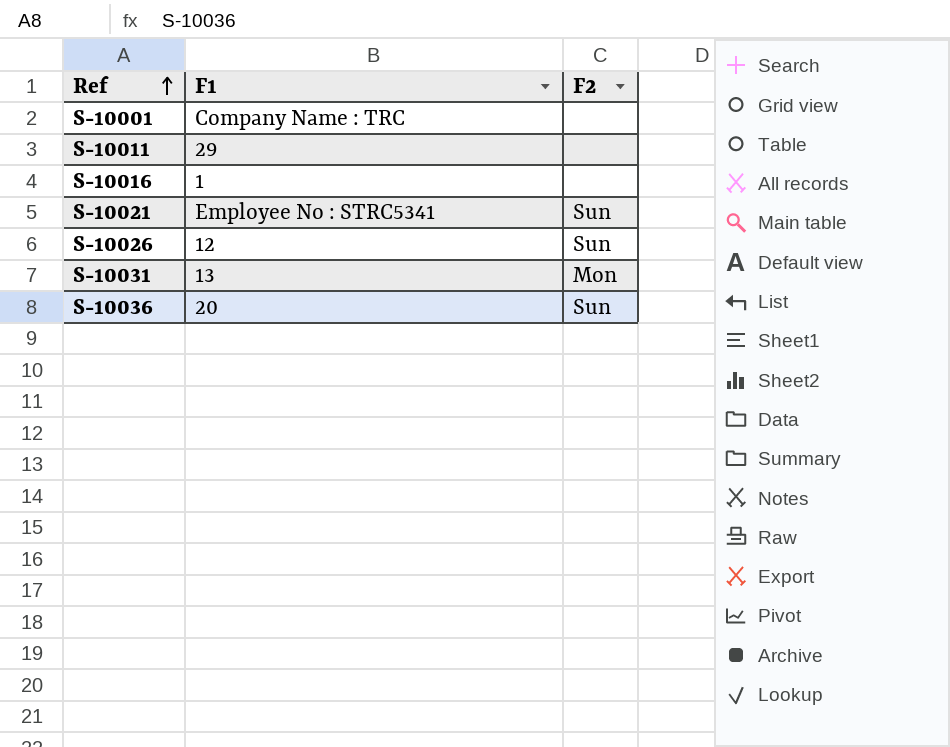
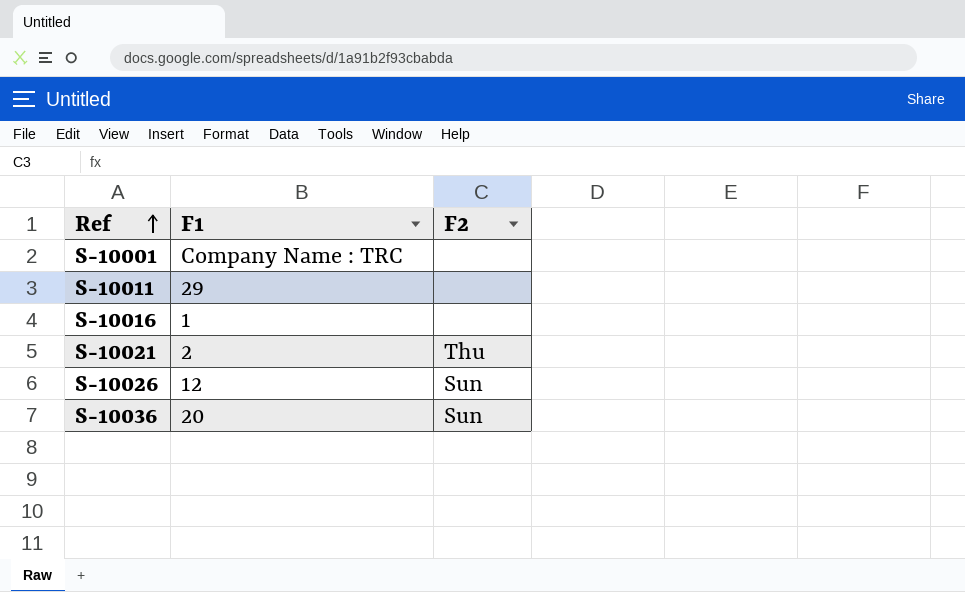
row S-10031: 13 | Mon -> none
S-10021 | F1: Employee No : STRC5341 -> 2
S-10021 | F2: Sun -> Thu

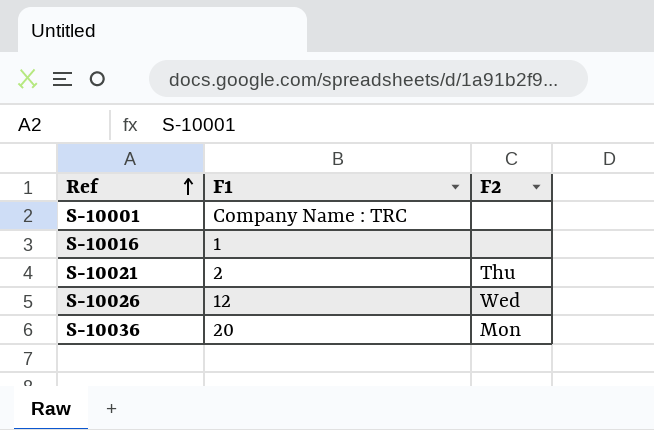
row S-10011: 29 | none -> none
S-10026 | F2: Sun -> Wed
S-10036 | F2: Sun -> Mon

